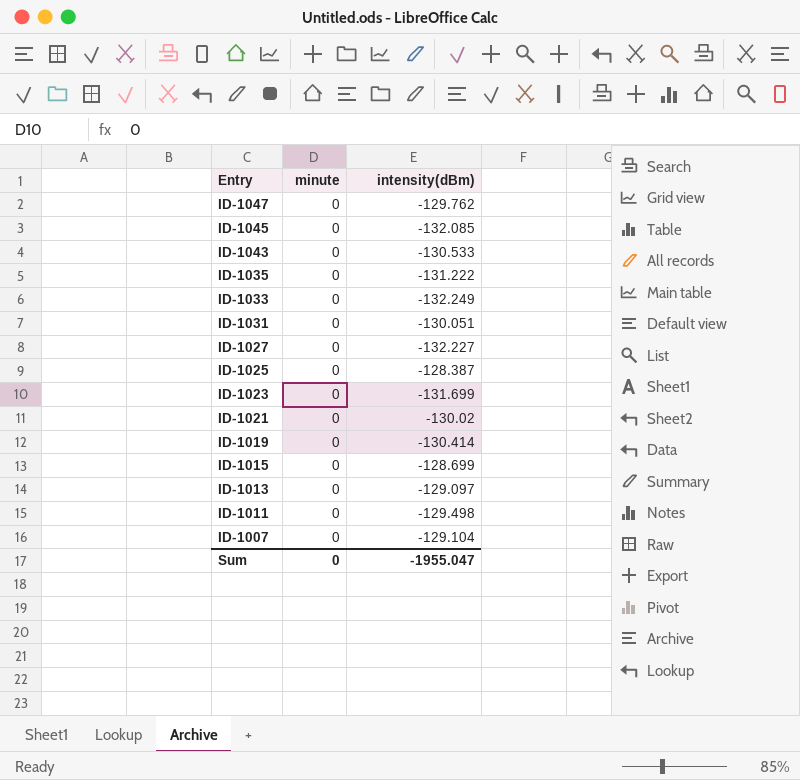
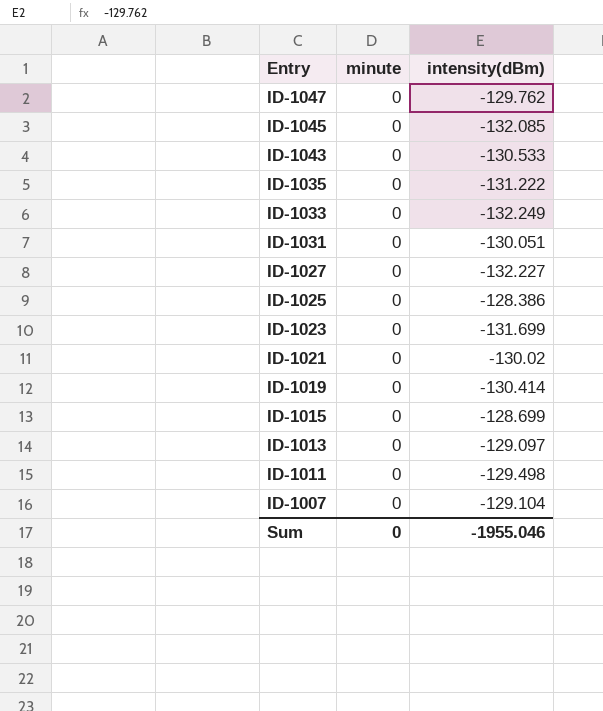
ID-1025 | intensity(dBm): -128.387 -> -128.386
Sum | intensity(dBm): -1955.047 -> -1955.046

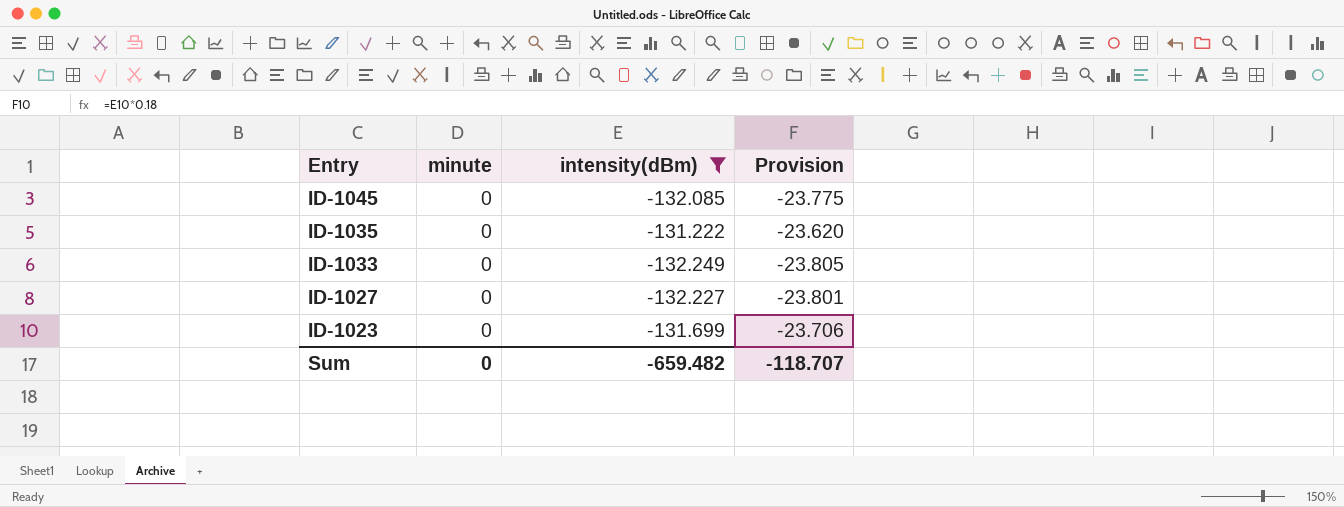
filter: none -> intensity(dBm) <= -131.222
column Provision | formula: none -> [intensity(dBm)] * 0.18
Sum | intensity(dBm): -1955.046 -> -659.482

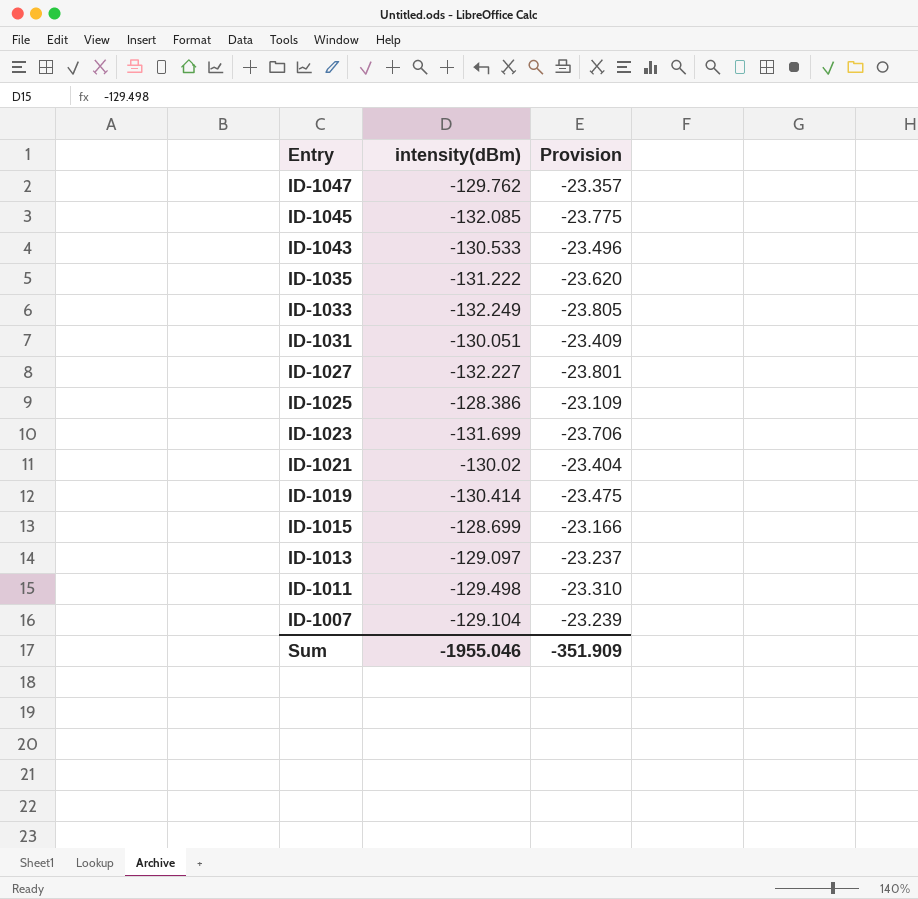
filter: intensity(dBm) <= -131.222 -> none
column minute | position: 2 -> none
Sum | intensity(dBm): -659.482 -> -1955.046
Sum | Provision: -118.707 -> -351.909

